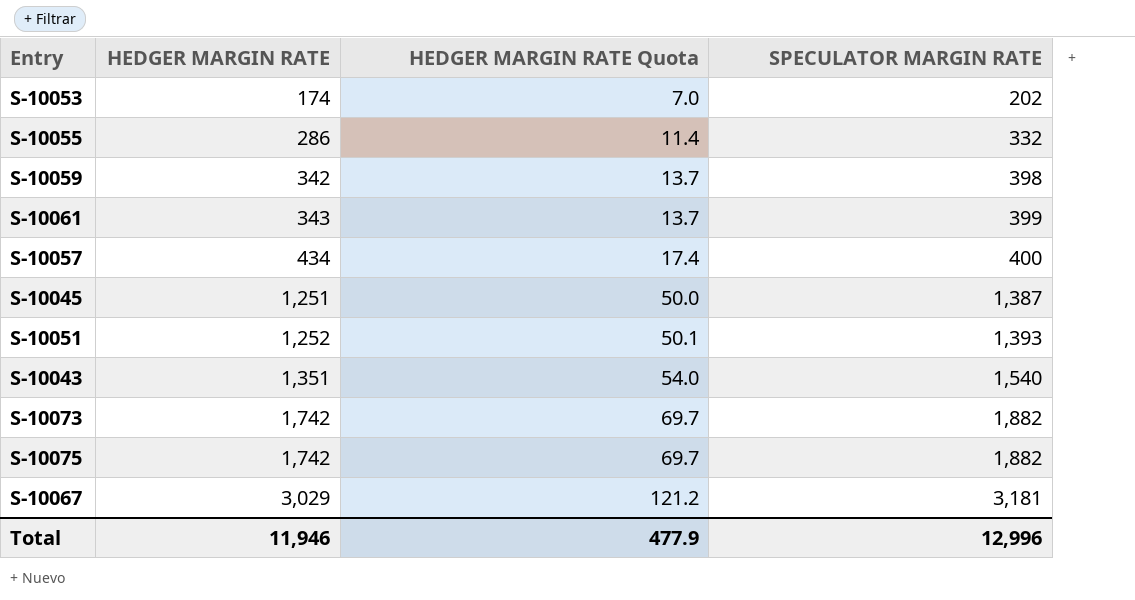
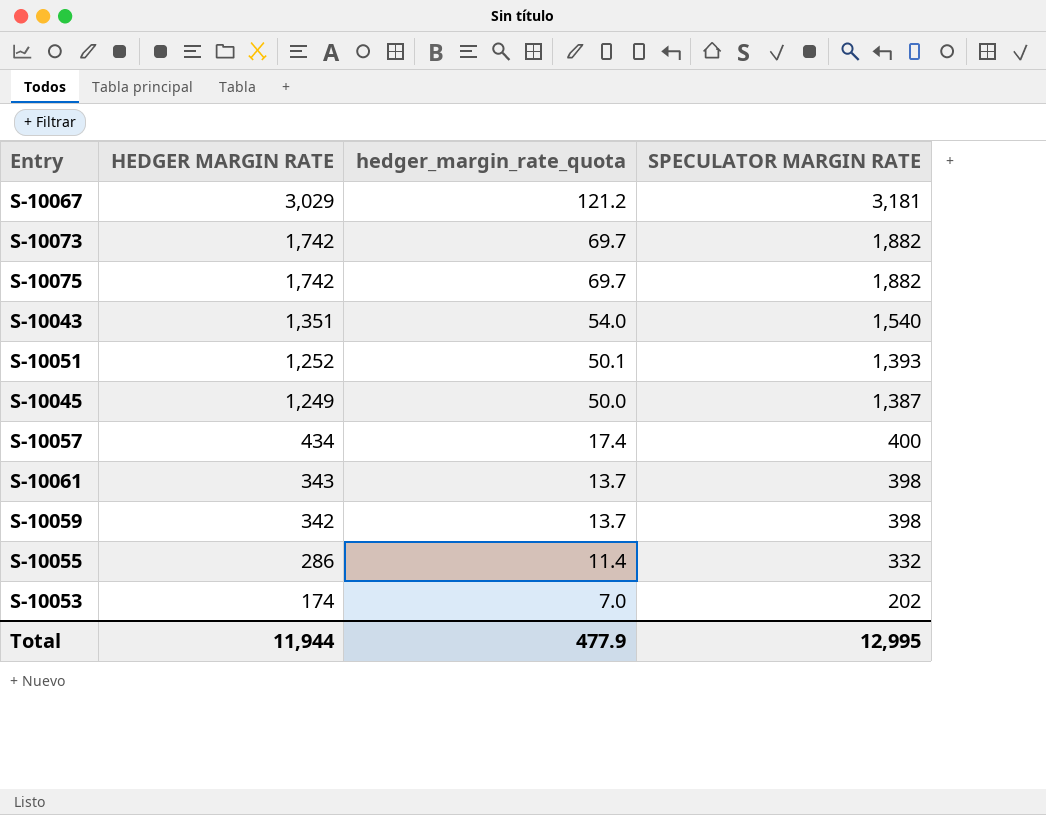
row order: HEDGER MARGIN RATE ascending -> HEDGER MARGIN RATE descending
column name: HEDGER MARGIN RATE Quota -> hedger_margin_rate_quota
S-10045 | HEDGER MARGIN RATE: 1,251 -> 1,249
S-10061 | SPECULATOR MARGIN RATE: 399 -> 398
Total | HEDGER MARGIN RATE: 11,946 -> 11,944
Total | SPECULATOR MARGIN RATE: 12,996 -> 12,995

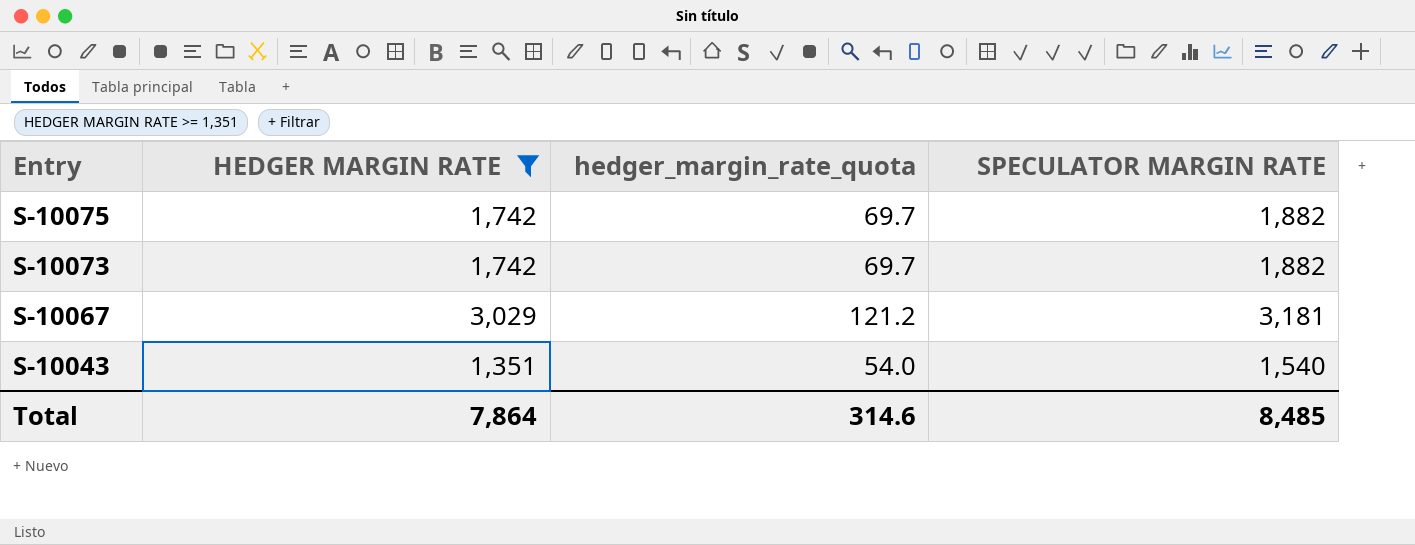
filter: none -> HEDGER MARGIN RATE >= 1,351
row order: HEDGER MARGIN RATE descending -> Entry descending
Total | HEDGER MARGIN RATE: 11,944 -> 7,864
Total | hedger_margin_rate_quota: 477.9 -> 314.6
Total | SPECULATOR MARGIN RATE: 12,995 -> 8,485

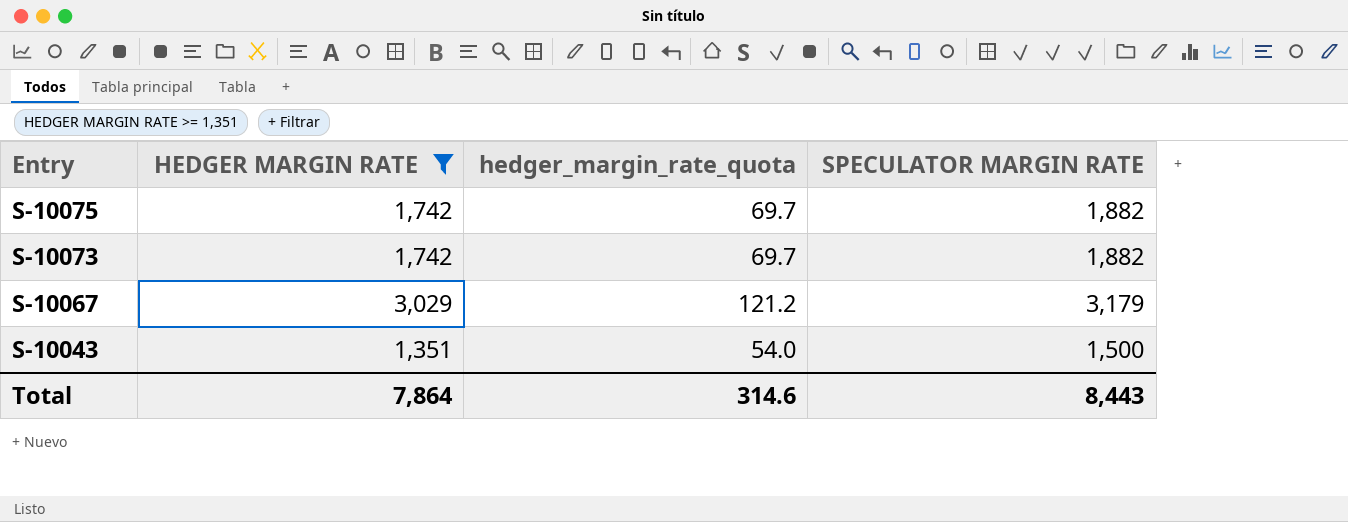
S-10067 | SPECULATOR MARGIN RATE: 3,181 -> 3,179
S-10043 | SPECULATOR MARGIN RATE: 1,540 -> 1,500
Total | SPECULATOR MARGIN RATE: 8,485 -> 8,443

